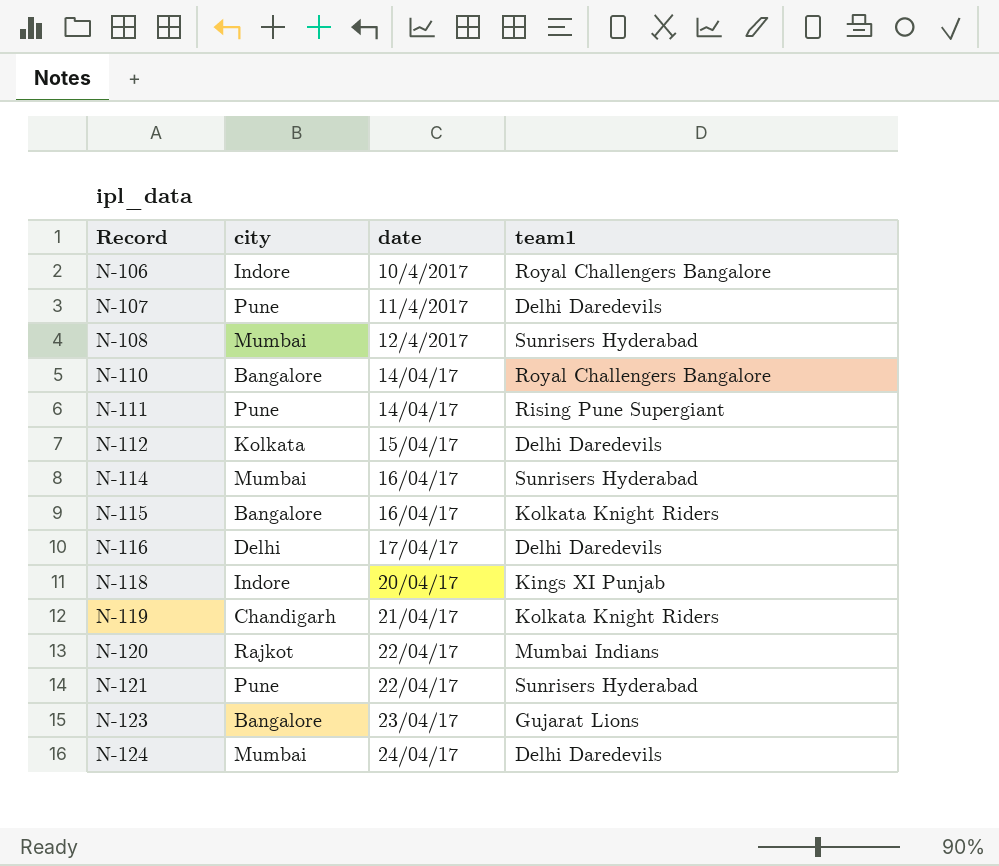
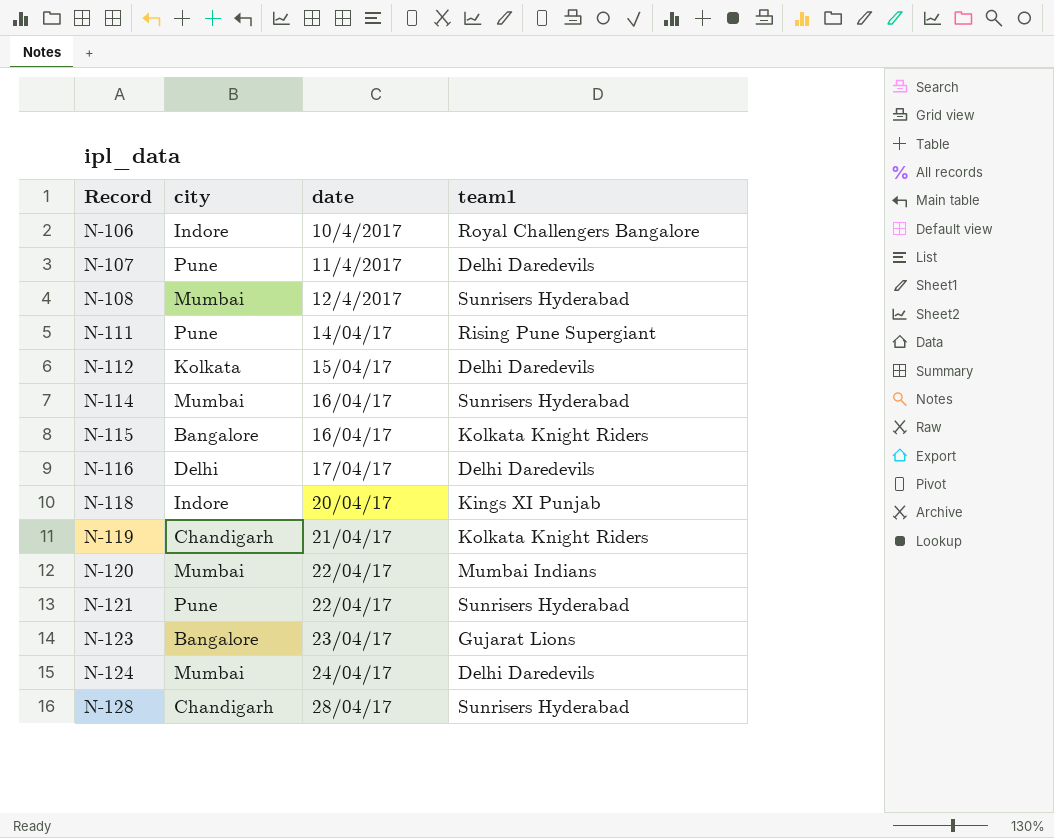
row N-110: Bangalore | 14/04/17 | Royal Challengers Bangalore -> none
N-120 | city: Rajkot -> Mumbai
row N-128: none -> Chandigarh | 28/04/17 | Sunrisers Hyderabad

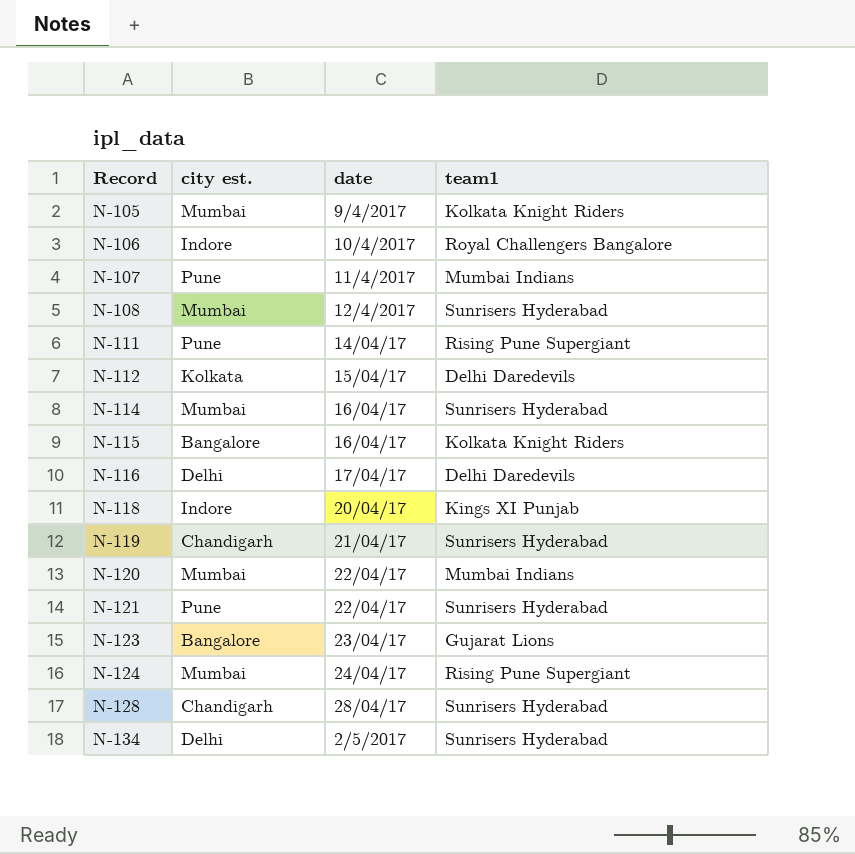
column name: city -> city est.
row N-105: none -> Mumbai | 9/4/2017 | Kolkata Knight Riders
N-107 | team1: Delhi Daredevils -> Mumbai Indians
N-119 | team1: Kolkata Knight Riders -> Sunrisers Hyderabad
N-124 | team1: Delhi Daredevils -> Rising Pune Supergiant
row N-134: none -> Delhi | 2/5/2017 | Sunrisers Hyderabad

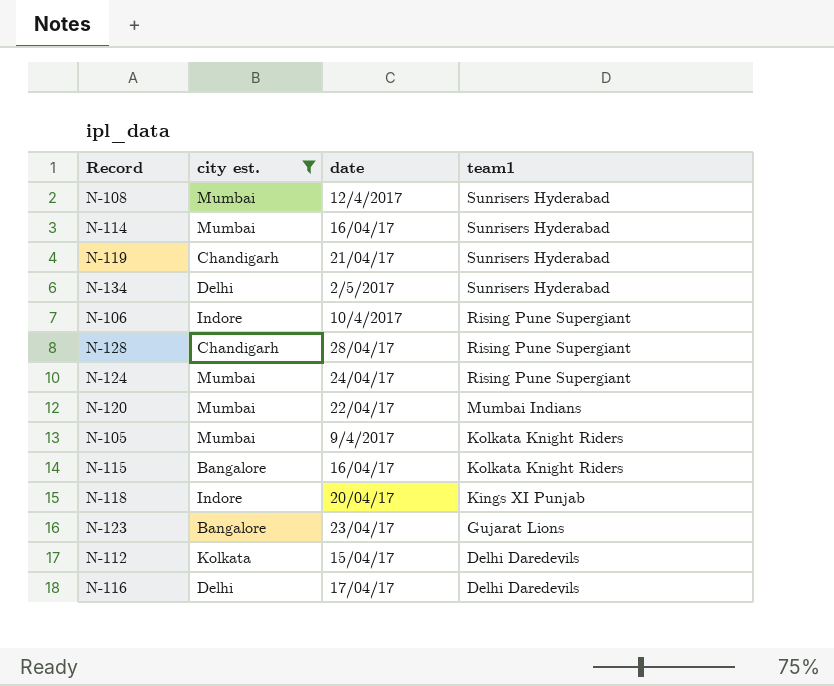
filter: none -> city est. != Pune
row order: Record ascending -> team1 descending
N-106 | team1: Royal Challengers Bangalore -> Rising Pune Supergiant
N-128 | team1: Sunrisers Hyderabad -> Rising Pune Supergiant

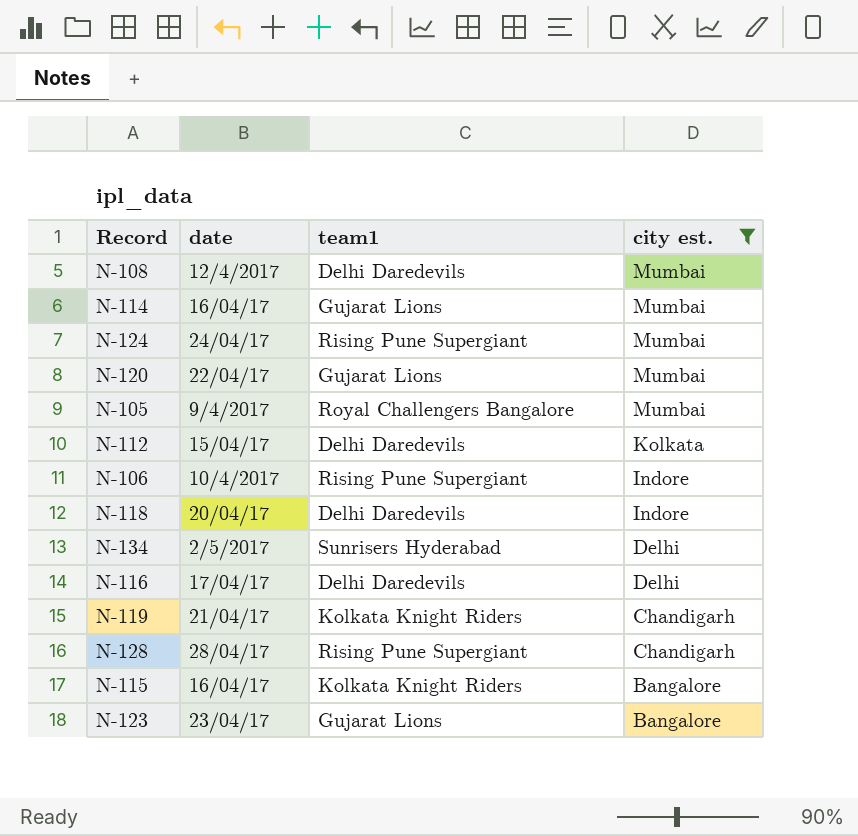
row order: team1 descending -> city est. descending
column city est. | position: 2 -> 4
N-108 | team1: Sunrisers Hyderabad -> Delhi Daredevils
N-114 | team1: Sunrisers Hyderabad -> Gujarat Lions
N-120 | team1: Mumbai Indians -> Gujarat Lions
N-105 | team1: Kolkata Knight Riders -> Royal Challengers Bangalore
N-118 | team1: Kings XI Punjab -> Delhi Daredevils
N-119 | team1: Sunrisers Hyderabad -> Kolkata Knight Riders

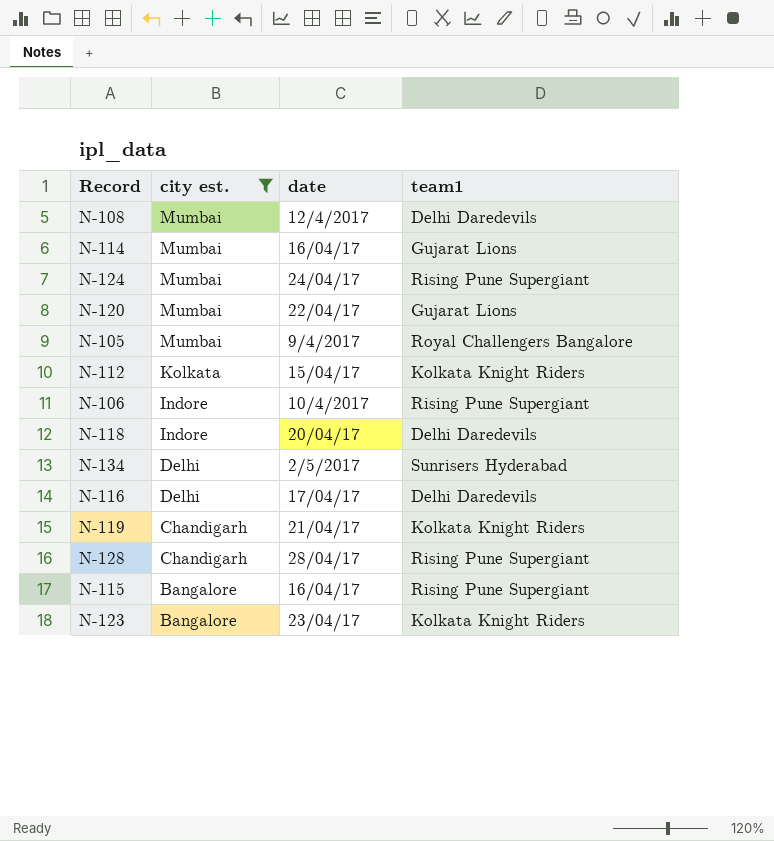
column city est. | position: 4 -> 2
N-112 | team1: Delhi Daredevils -> Kolkata Knight Riders
N-115 | team1: Kolkata Knight Riders -> Rising Pune Supergiant
N-123 | team1: Gujarat Lions -> Kolkata Knight Riders

